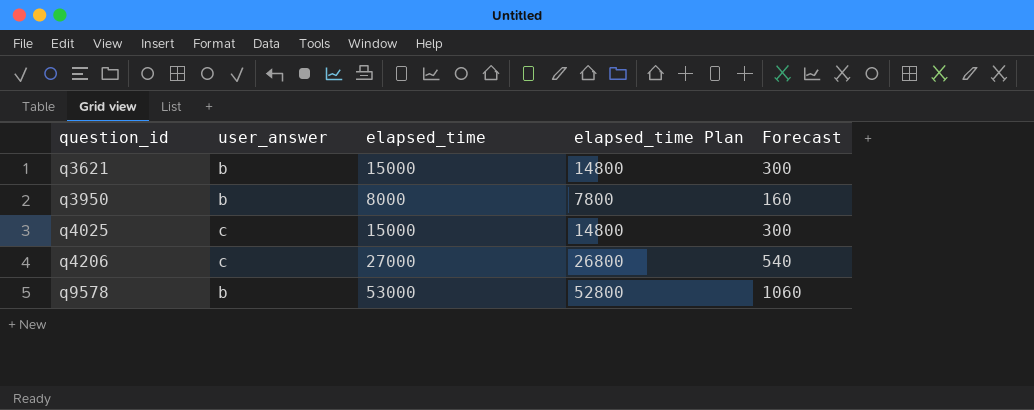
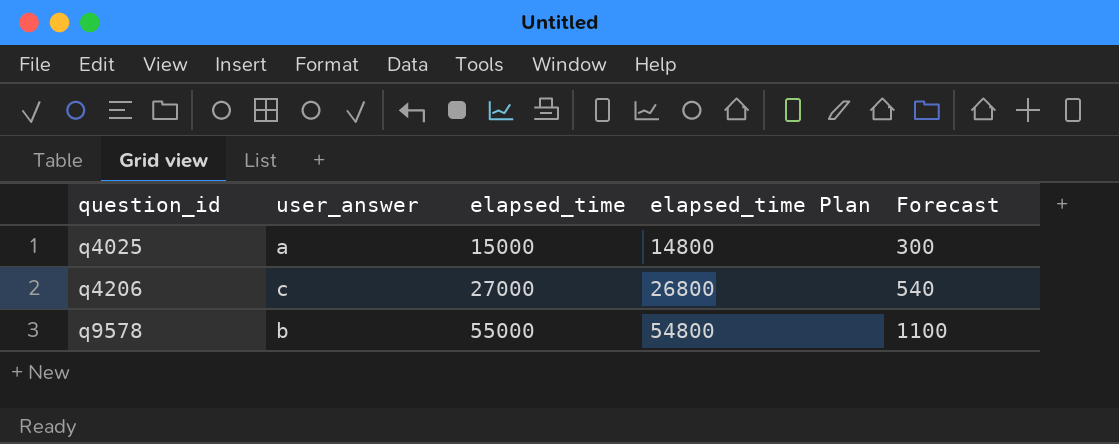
row q3621: b | 15000 | 14800 | 300 -> none
row q3950: b | 8000 | 7800 | 160 -> none
q4025 | user_answer: c -> a
q9578 | elapsed_time: 53000 -> 55000
q9578 | elapsed_time Plan: 52800 -> 54800
q9578 | Forecast: 1060 -> 1100

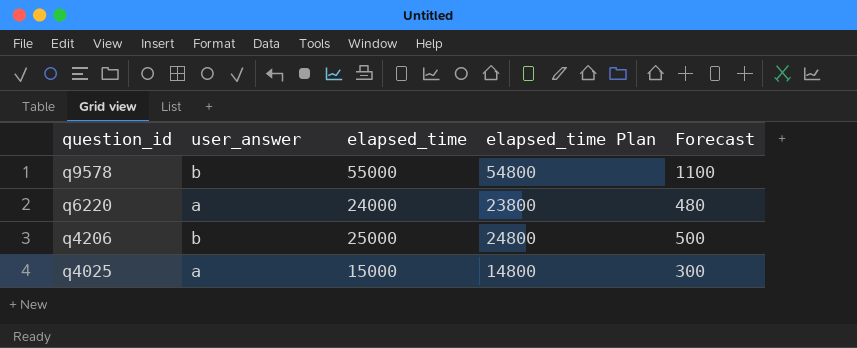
row order: question_id ascending -> question_id descending
row q6220: none -> a | 24000 | 23800 | 480
q4206 | user_answer: c -> b
q4206 | elapsed_time: 27000 -> 25000
q4206 | elapsed_time Plan: 26800 -> 24800
q4206 | Forecast: 540 -> 500

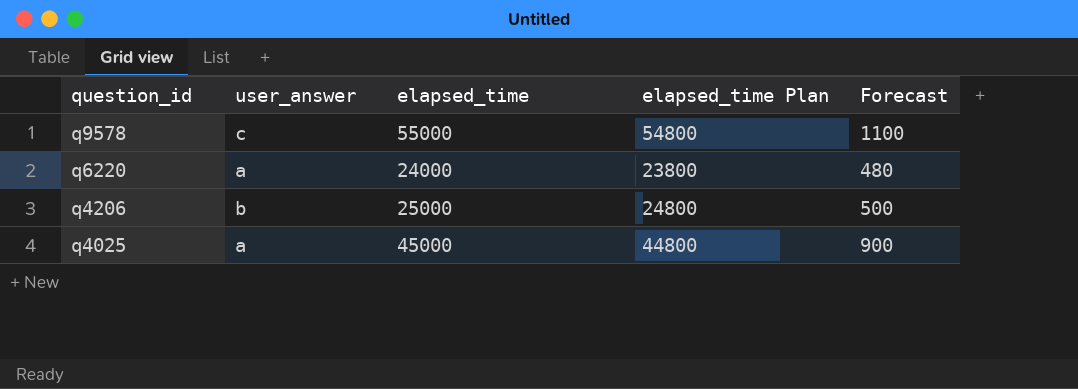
q9578 | user_answer: b -> c
q4025 | elapsed_time: 15000 -> 45000
q4025 | elapsed_time Plan: 14800 -> 44800
q4025 | Forecast: 300 -> 900

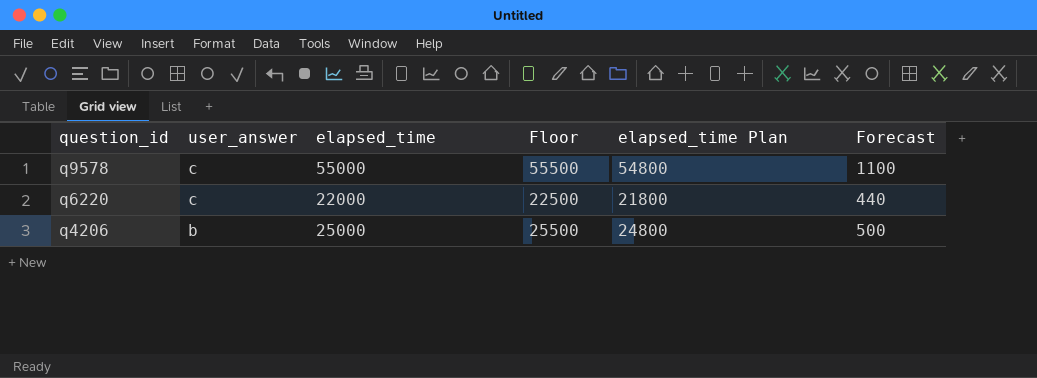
column Floor | formula: none -> [elapsed_time] + 500
row q4025: a | 45000 | 44800 | 900 -> none
q6220 | user_answer: a -> c
q6220 | elapsed_time: 24000 -> 22000
q6220 | elapsed_time Plan: 23800 -> 21800
q6220 | Forecast: 480 -> 440

